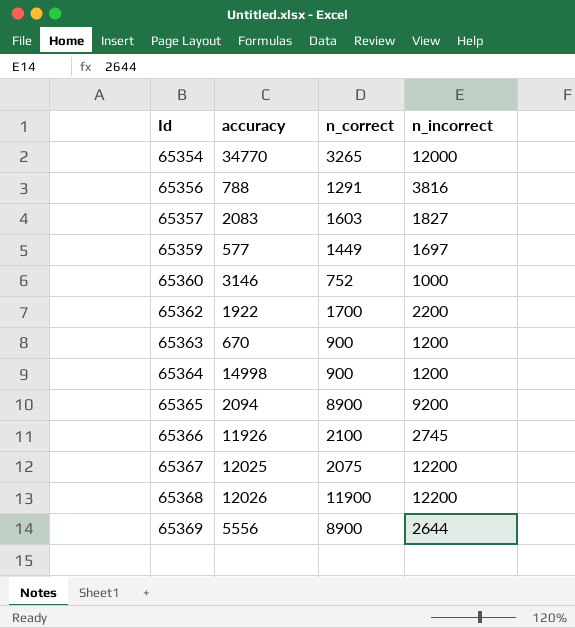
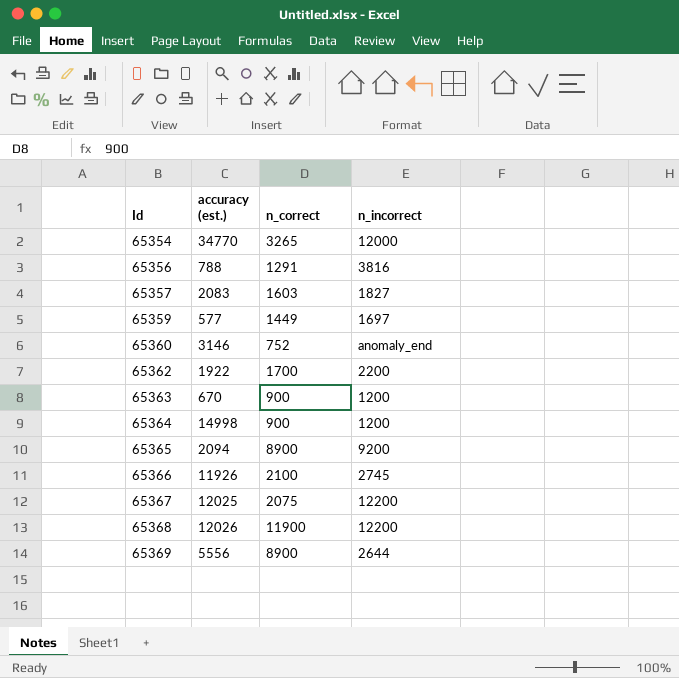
column name: accuracy -> accuracy (est.)
65360 | n_incorrect: 1000 -> anomaly_end

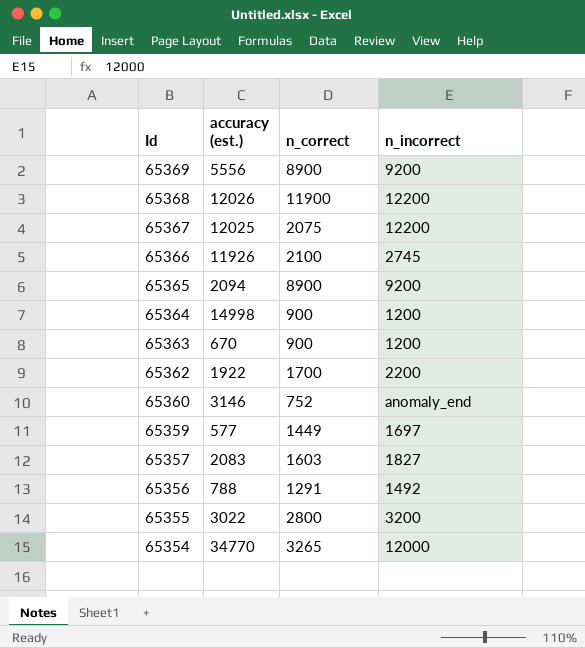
row order: Id ascending -> Id descending
65369 | n_incorrect: 2644 -> 9200
65356 | n_incorrect: 3816 -> 1492
row 65355: none -> 3022 | 2800 | 3200

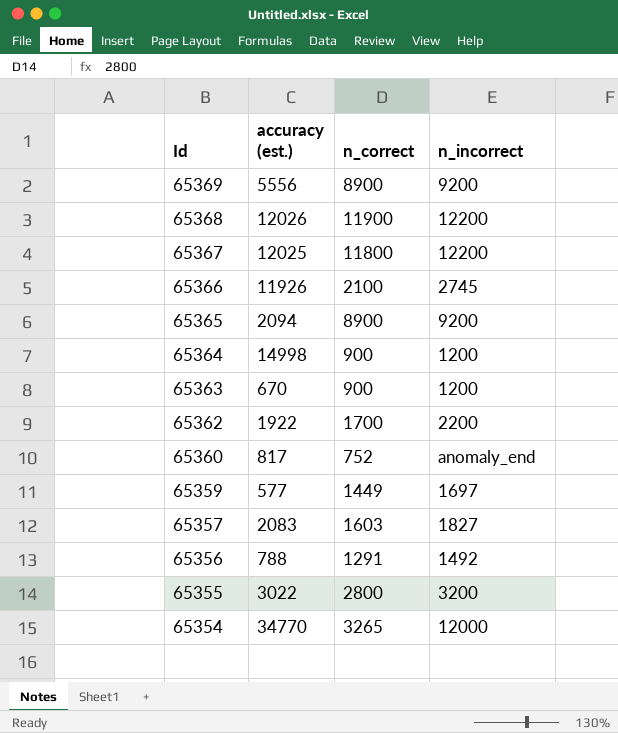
65367 | n_correct: 2075 -> 11800
65360 | accuracy (est.): 3146 -> 817

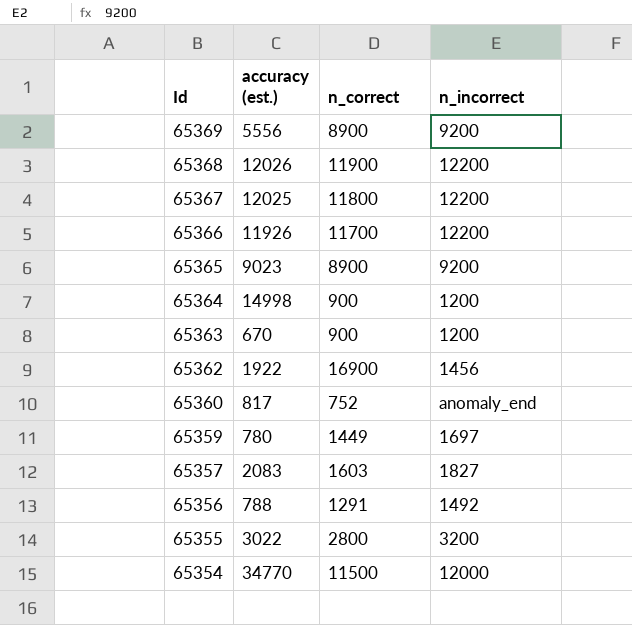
65366 | n_correct: 2100 -> 11700
65366 | n_incorrect: 2745 -> 12200
65365 | accuracy (est.): 2094 -> 9023
65362 | n_correct: 1700 -> 16900
65362 | n_incorrect: 2200 -> 1456
65359 | accuracy (est.): 577 -> 780
65354 | n_correct: 3265 -> 11500

